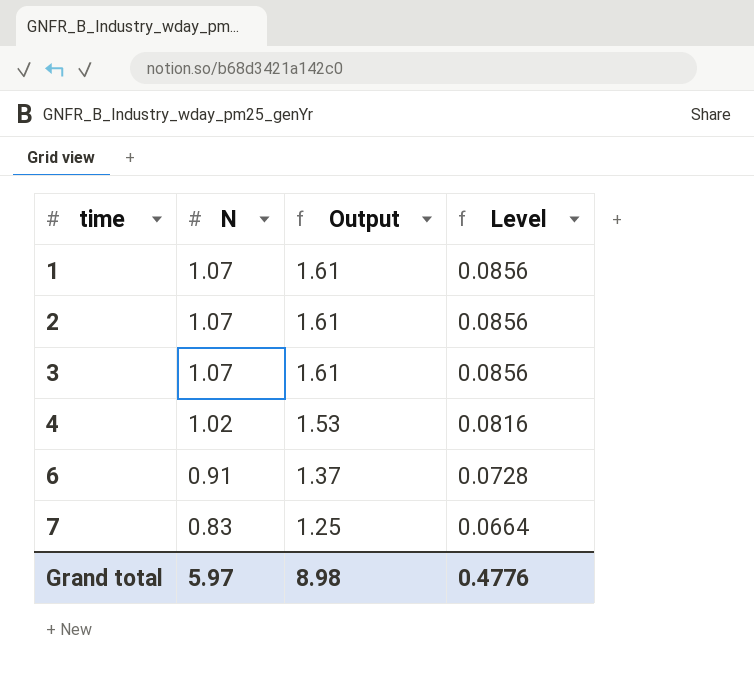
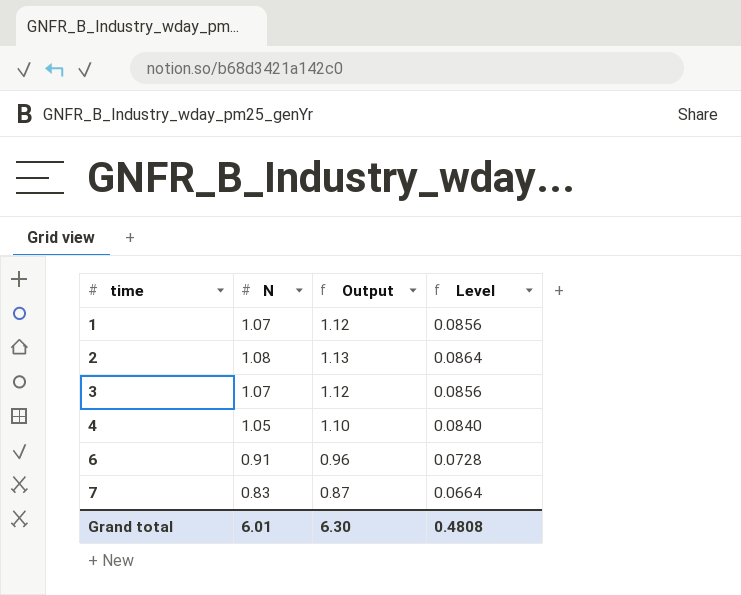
column Output | formula: [N] * 1.5 -> [N] * 1.05
2 | N: 1.07 -> 1.08
2 | Level: 0.0856 -> 0.0864
4 | N: 1.02 -> 1.05
4 | Level: 0.0816 -> 0.0840
Grand total | N: 5.97 -> 6.01
Grand total | Output: 8.98 -> 6.30
Grand total | Level: 0.4776 -> 0.4808

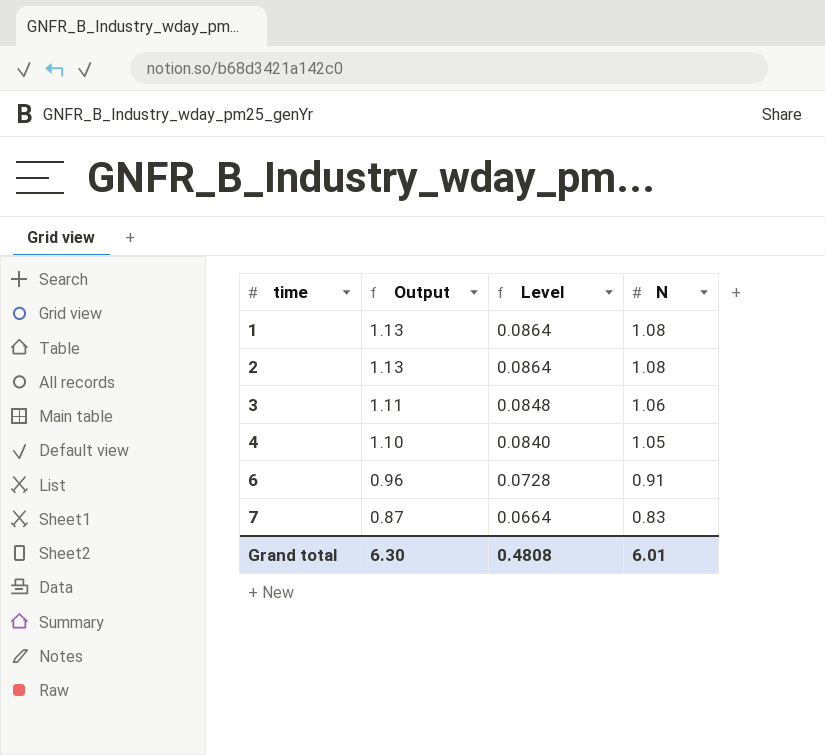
column N | position: 2 -> 4
1 | Output: 1.12 -> 1.13
1 | Level: 0.0856 -> 0.0864
1 | N: 1.07 -> 1.08
3 | Output: 1.12 -> 1.11
3 | Level: 0.0856 -> 0.0848
3 | N: 1.07 -> 1.06

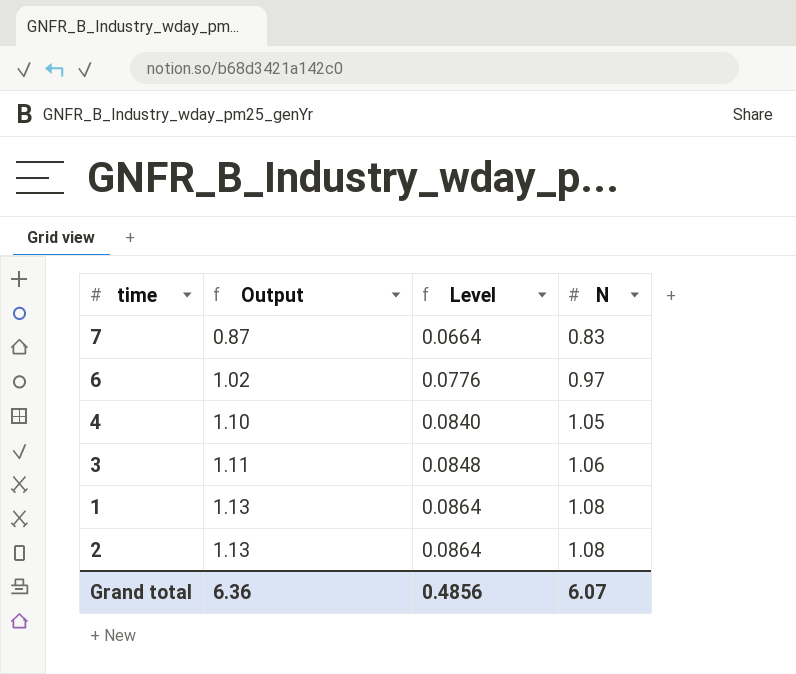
row order: time ascending -> Output ascending
6 | Output: 0.96 -> 1.02
6 | Level: 0.0728 -> 0.0776
6 | N: 0.91 -> 0.97
Grand total | Output: 6.30 -> 6.36
Grand total | Level: 0.4808 -> 0.4856
Grand total | N: 6.01 -> 6.07

